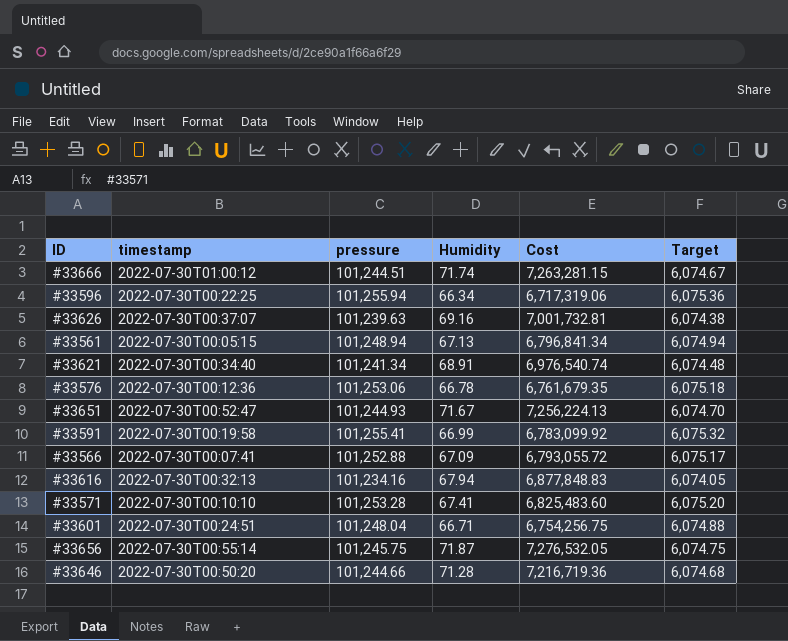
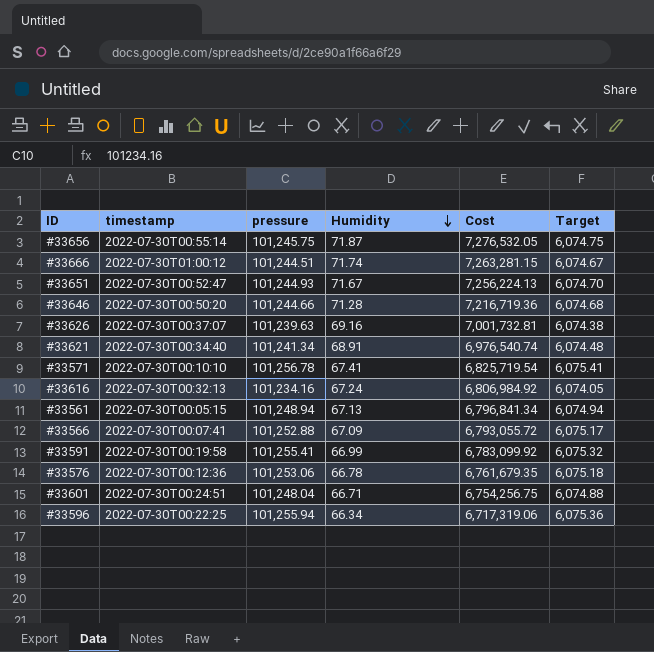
row order: none -> Humidity descending
#33571 | pressure: 101,253.28 -> 101,256.78
#33571 | Cost: 6,825,483.60 -> 6,825,719.54
#33571 | Target: 6,075.20 -> 6,075.41
#33616 | Humidity: 67.94 -> 67.24
#33616 | Cost: 6,877,848.83 -> 6,806,984.92

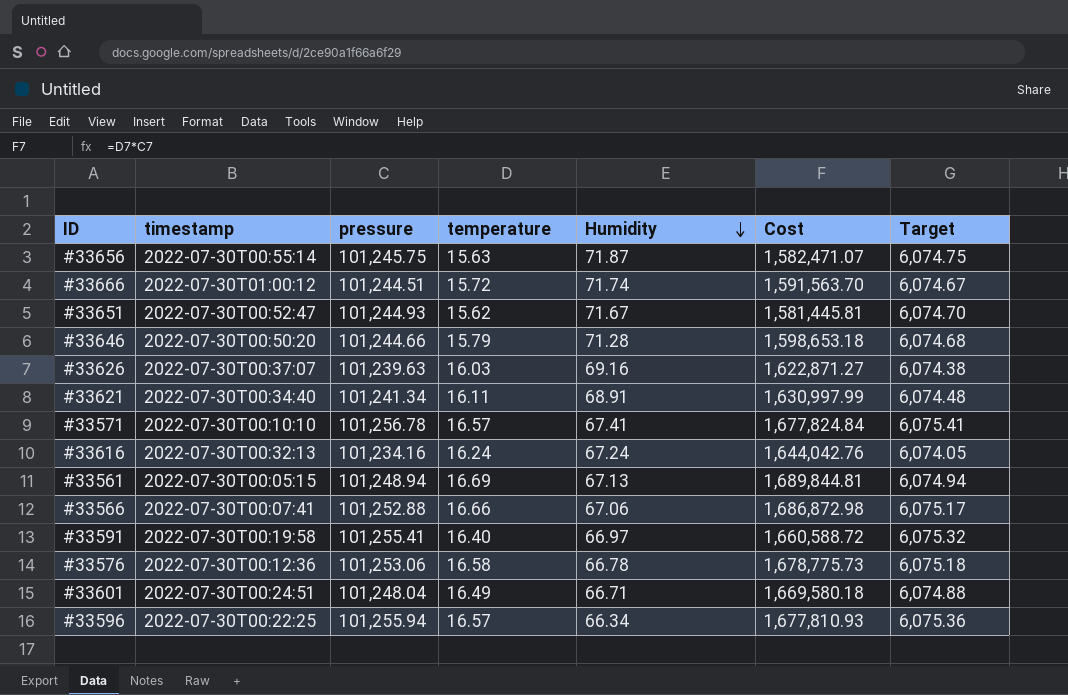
column temperature | position: none -> 4
column Cost | formula: [pressure] * [Humidity] -> [pressure] * [temperature]
#33566 | Humidity: 67.09 -> 67.06
#33591 | Humidity: 66.99 -> 66.97

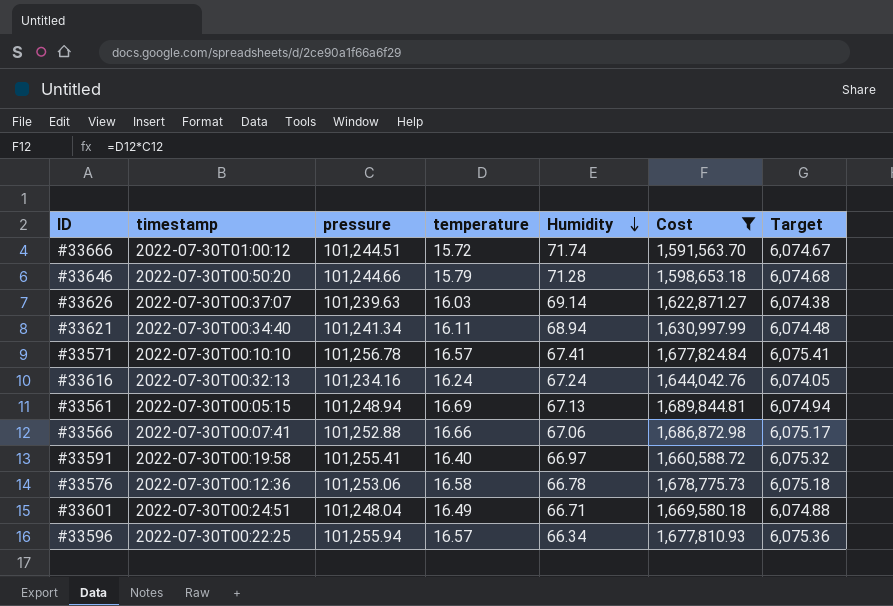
filter: none -> Cost >= 1,591,563.70
#33626 | Humidity: 69.16 -> 69.14
#33621 | Humidity: 68.91 -> 68.94

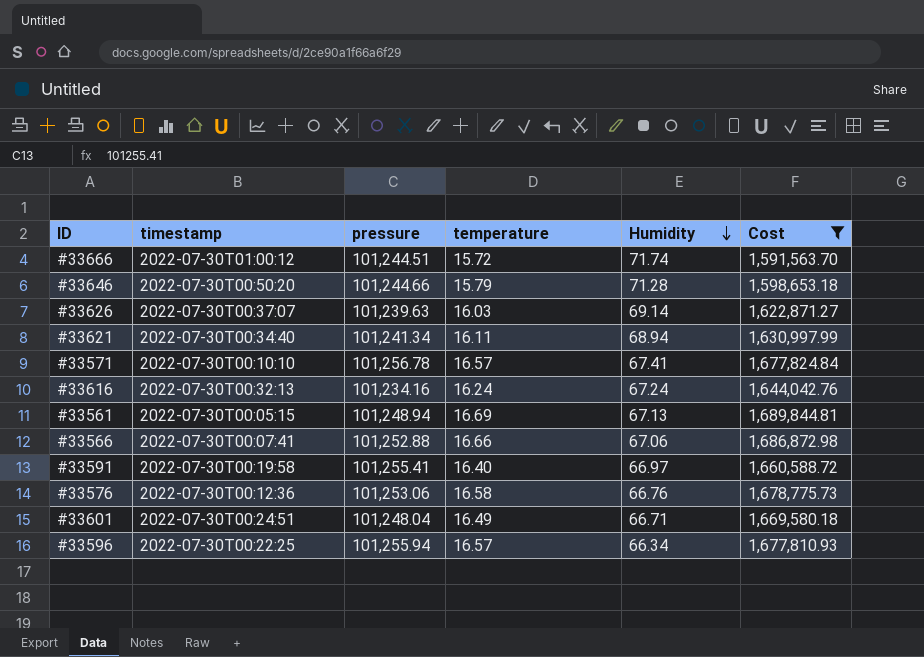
column Target | formula: [pressure] * 0.06 -> none
#33576 | Humidity: 66.78 -> 66.76

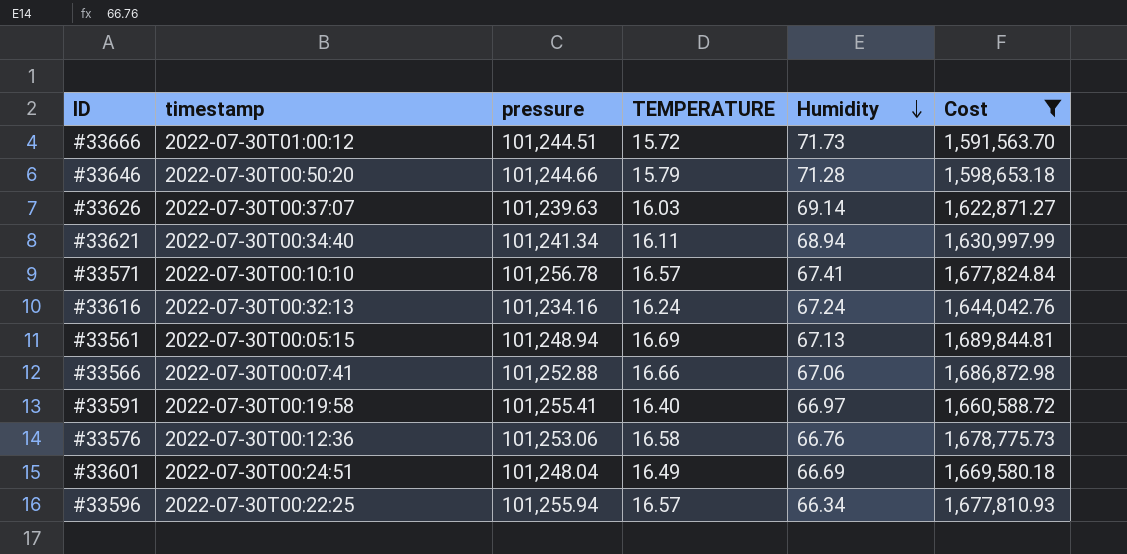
column name: temperature -> TEMPERATURE
#33666 | Humidity: 71.74 -> 71.73
#33601 | Humidity: 66.71 -> 66.69

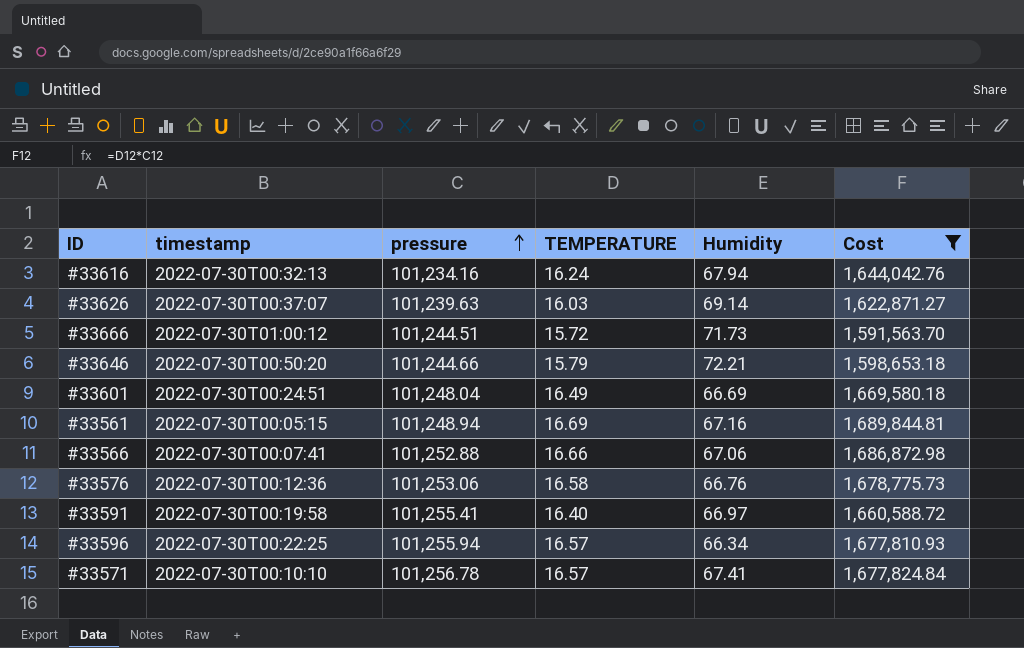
row order: Humidity descending -> pressure ascending
row #33621: 2022-07-30T00:34:40 | 101,241.34 | 16.11 | 68.94 | 1,630,997.99 -> none
#33616 | Humidity: 67.24 -> 67.94
#33646 | Humidity: 71.28 -> 72.21
#33561 | Humidity: 67.13 -> 67.16

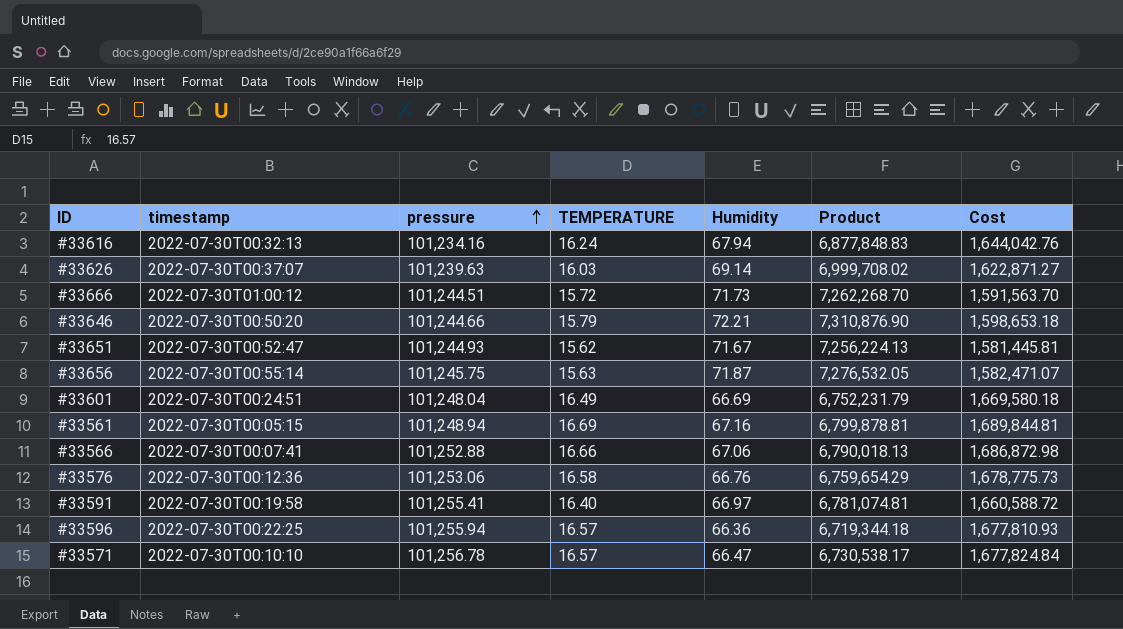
filter: Cost >= 1,591,563.70 -> none
column Product | formula: none -> [pressure] * [Humidity]
#33596 | Humidity: 66.34 -> 66.36
#33571 | Humidity: 67.41 -> 66.47

